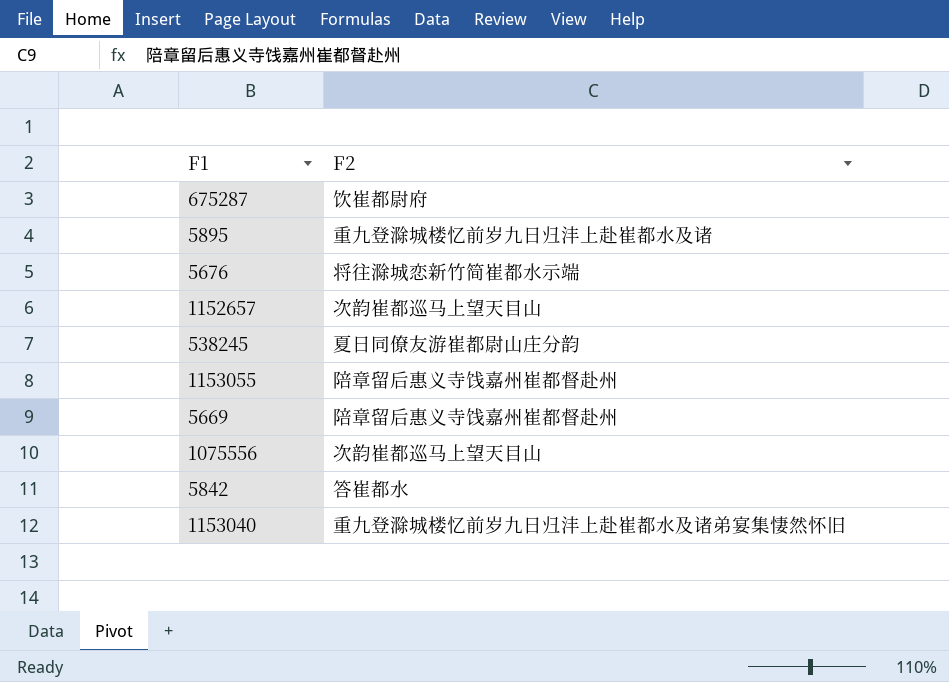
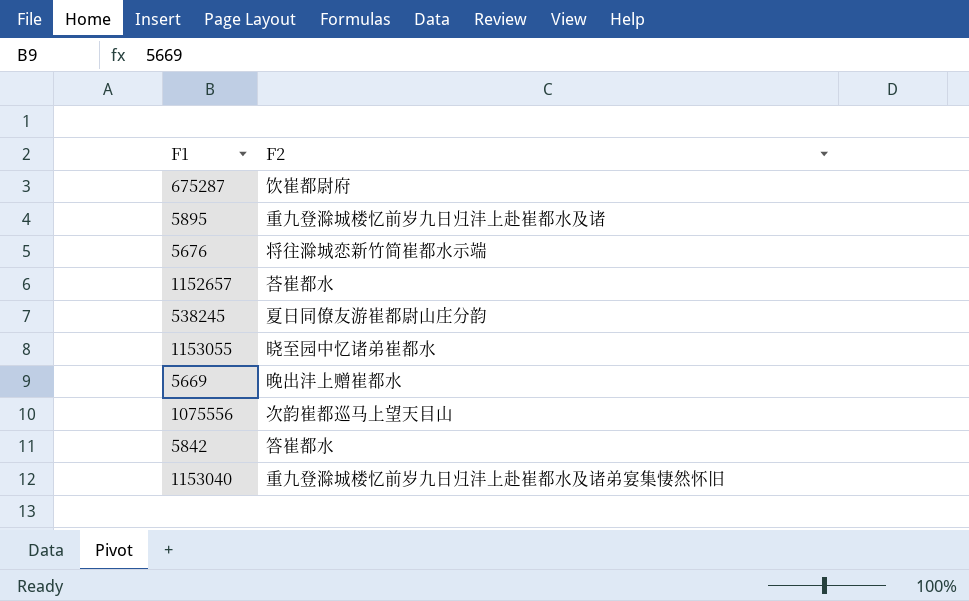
1152657 | F2: 次韵崔都巡马上望天目山 -> 荅崔都水
1153055 | F2: 陪章留后惠义寺饯嘉州崔都督赴州 -> 晓至园中忆诸弟崔都水
5669 | F2: 陪章留后惠义寺饯嘉州崔都督赴州 -> 晚出沣上赠崔都水

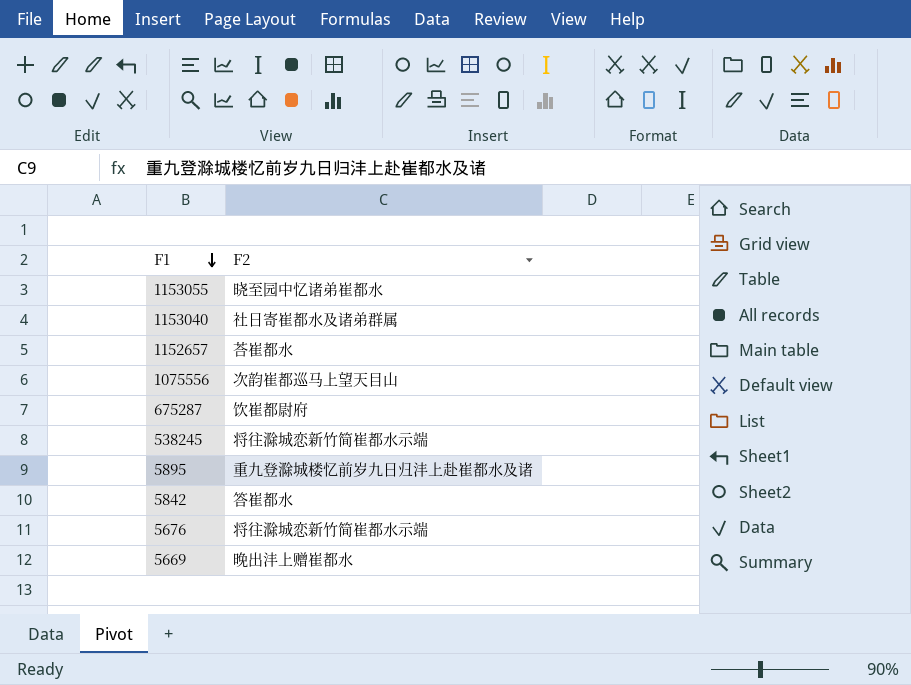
row order: none -> F1 descending
1153040 | F2: 重九登滁城楼忆前岁九日归沣上赴崔都水及诸弟宴集悽然怀旧 -> 社日寄崔都水及诸弟群属
538245 | F2: 夏日同僚友游崔都尉山庄分韵 -> 将往滁城恋新竹简崔都水示端

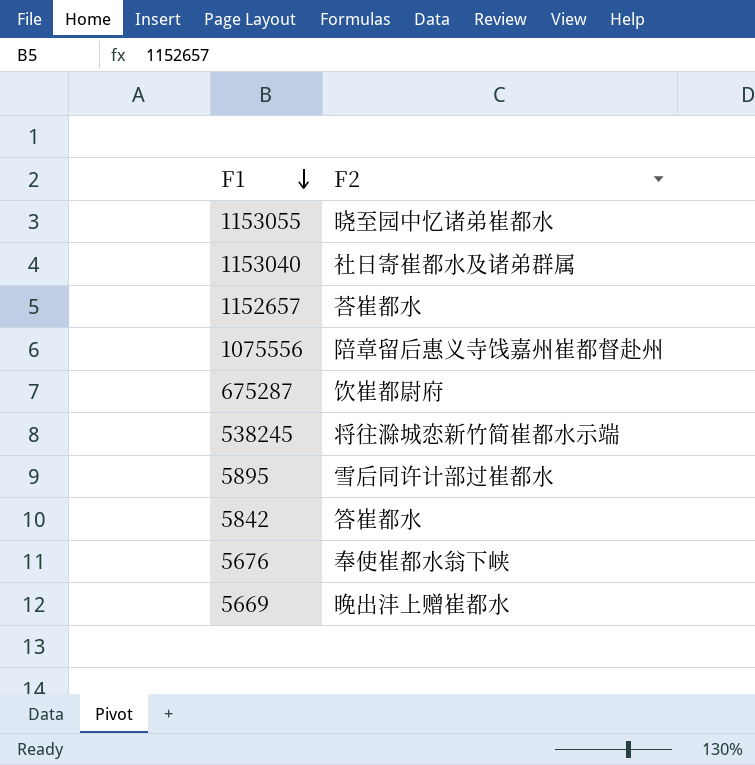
1075556 | F2: 次韵崔都巡马上望天目山 -> 陪章留后惠义寺饯嘉州崔都督赴州
5895 | F2: 重九登滁城楼忆前岁九日归沣上赴崔都水及诸 -> 雪后同许计部过崔都水
5676 | F2: 将往滁城恋新竹简崔都水示端 -> 奉使崔都水翁下峡

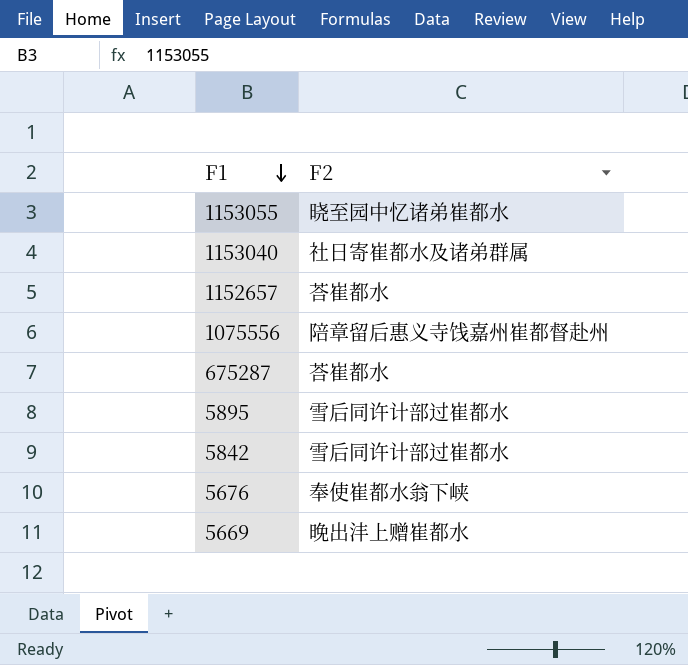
row 538245: 将往滁城恋新竹简崔都水示端 -> none
675287 | F2: 饮崔都尉府 -> 荅崔都水
5842 | F2: 答崔都水 -> 雪后同许计部过崔都水

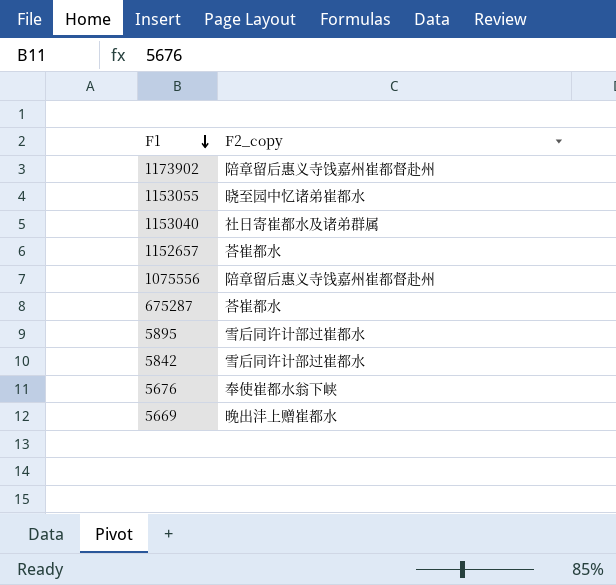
column name: F2 -> F2_copy
row 1173902: none -> 陪章留后惠义寺饯嘉州崔都督赴州

